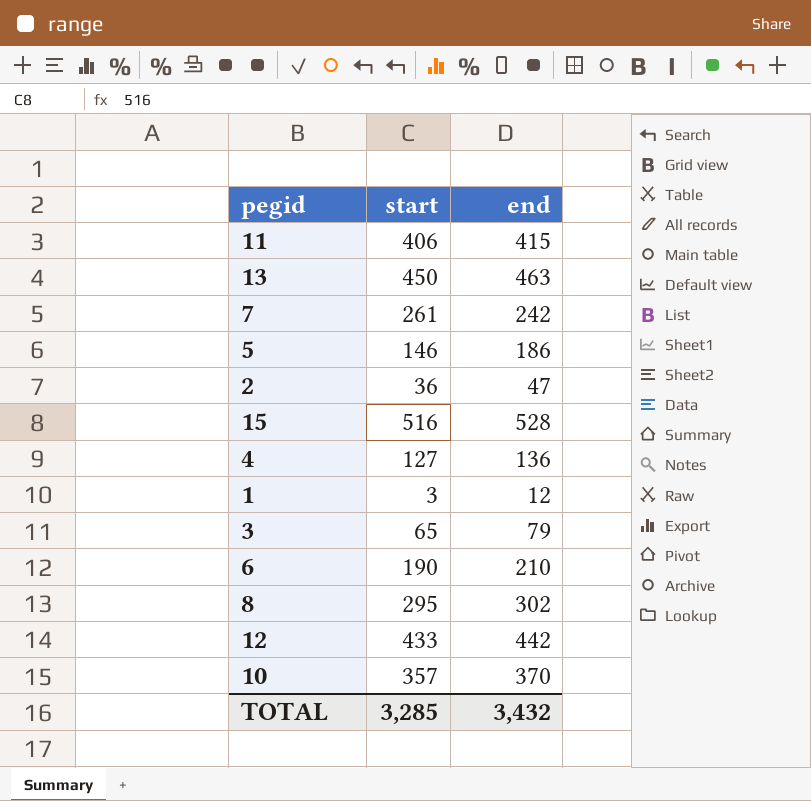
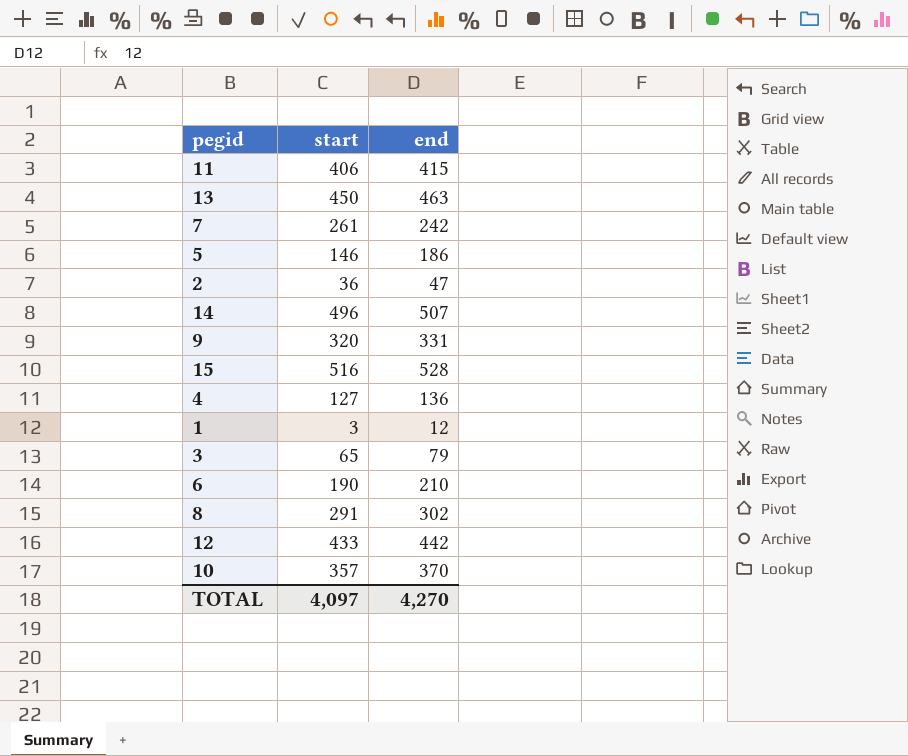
row 14: none -> 496 | 507
row 9: none -> 320 | 331
8 | start: 295 -> 291
TOTAL | start: 3,285 -> 4,097
TOTAL | end: 3,432 -> 4,270

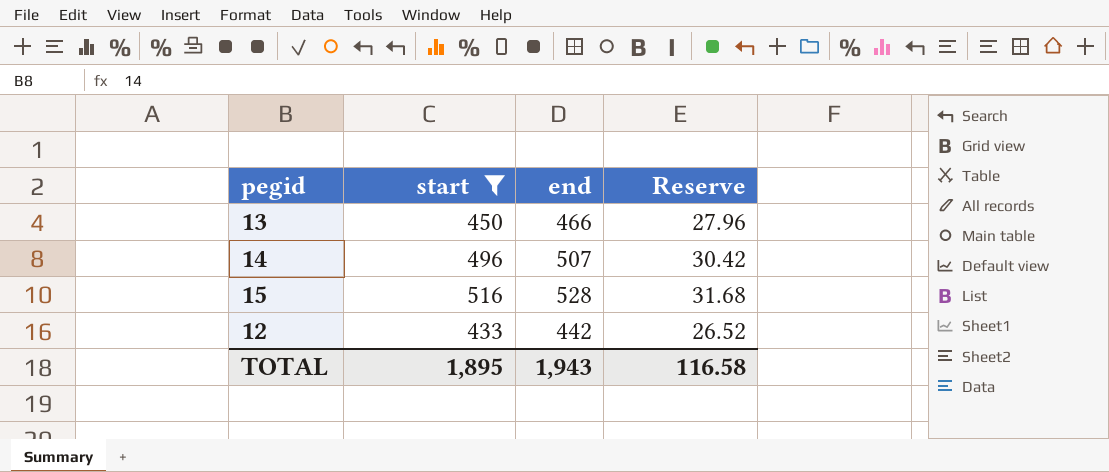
filter: none -> start >= 433
column Reserve | formula: none -> [end] * 0.06
13 | end: 463 -> 466
TOTAL | start: 4,097 -> 1,895
TOTAL | end: 4,270 -> 1,943

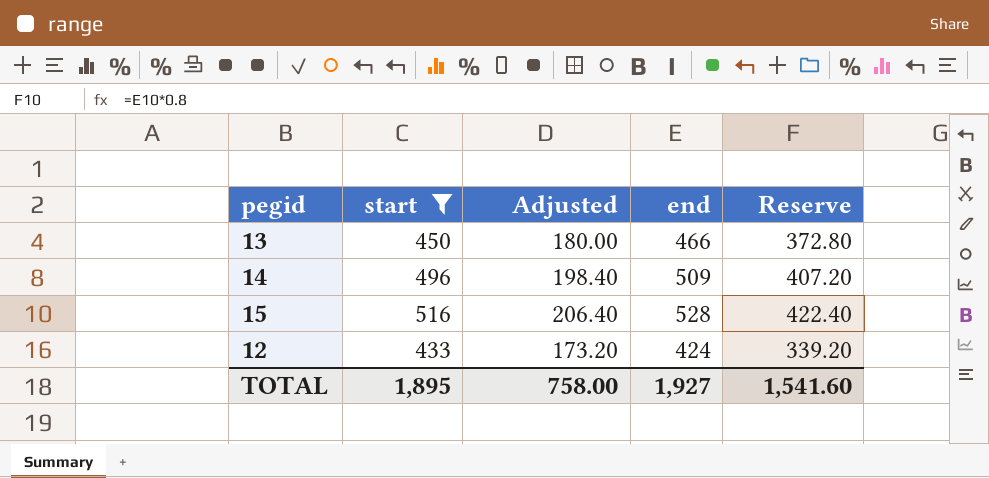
column Adjusted | formula: none -> [start] * 0.4
column Reserve | formula: [end] * 0.06 -> [end] * 0.8
14 | end: 507 -> 509
12 | end: 442 -> 424
TOTAL | end: 1,943 -> 1,927
TOTAL | Reserve: 116.58 -> 1,541.60

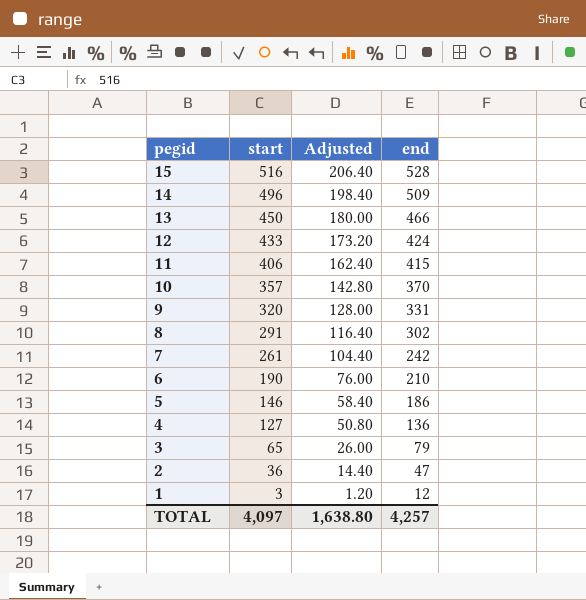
filter: start >= 433 -> none
row order: none -> pegid descending
column Reserve | formula: [end] * 0.8 -> none
TOTAL | start: 1,895 -> 4,097
TOTAL | Adjusted: 758.00 -> 1,638.80
TOTAL | end: 1,927 -> 4,257

